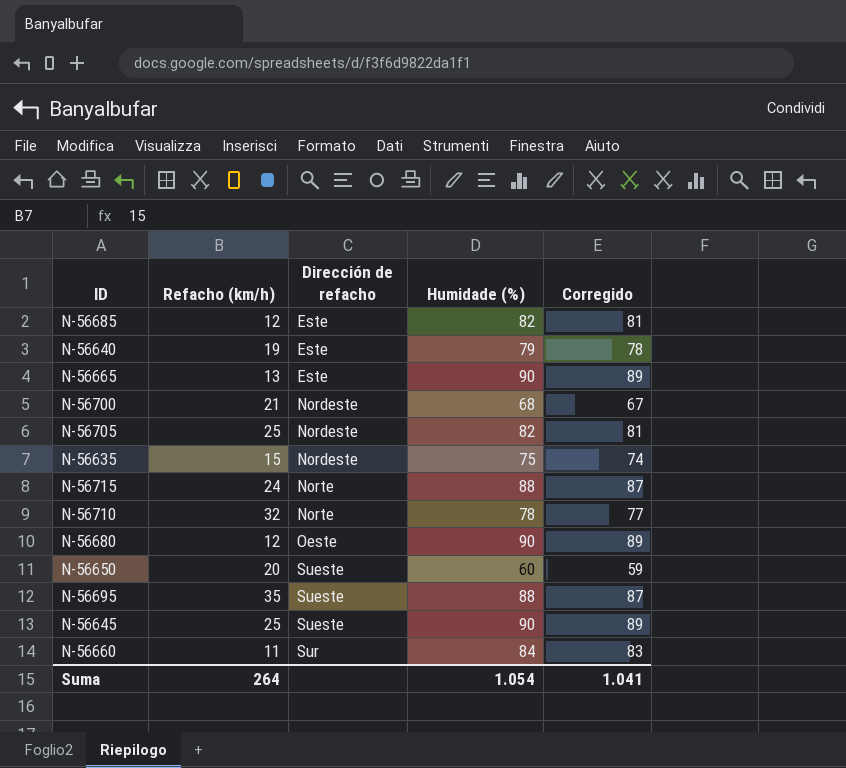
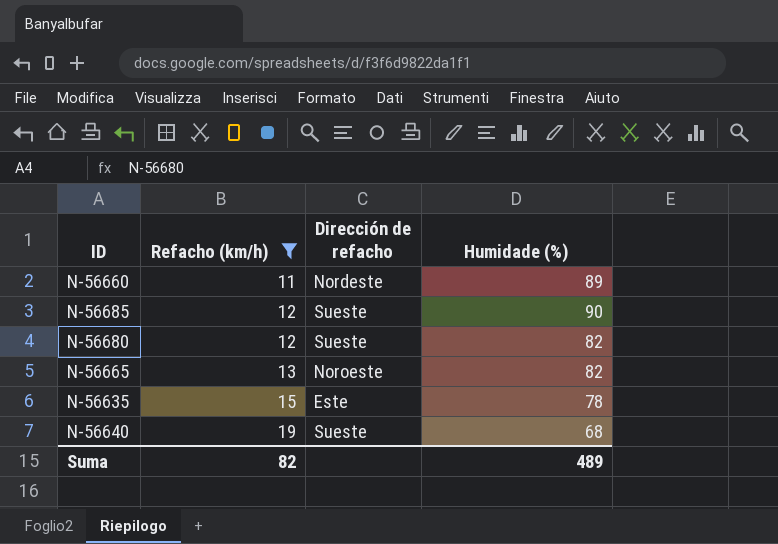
filter: none -> Refacho (km/h) <= 19
row order: Dirección de refacho ascending -> Refacho (km/h) ascending
column Corregido | formula: [Humidade (%)] - 1 -> none
N-56660 | Dirección de refacho: Sur -> Nordeste
N-56660 | Humidade (%): 84 -> 89
N-56685 | Dirección de refacho: Este -> Sueste
N-56685 | Humidade (%): 82 -> 90
N-56680 | Dirección de refacho: Oeste -> Sueste
N-56680 | Humidade (%): 90 -> 82
N-56665 | Dirección de refacho: Este -> Noroeste
N-56665 | Humidade (%): 90 -> 82
N-56635 | Dirección de refacho: Nordeste -> Este
N-56635 | Humidade (%): 75 -> 78
N-56640 | Dirección de refacho: Este -> Sueste
N-56640 | Humidade (%): 79 -> 68
Suma | Refacho (km/h): 264 -> 82
Suma | Humidade (%): 1.054 -> 489

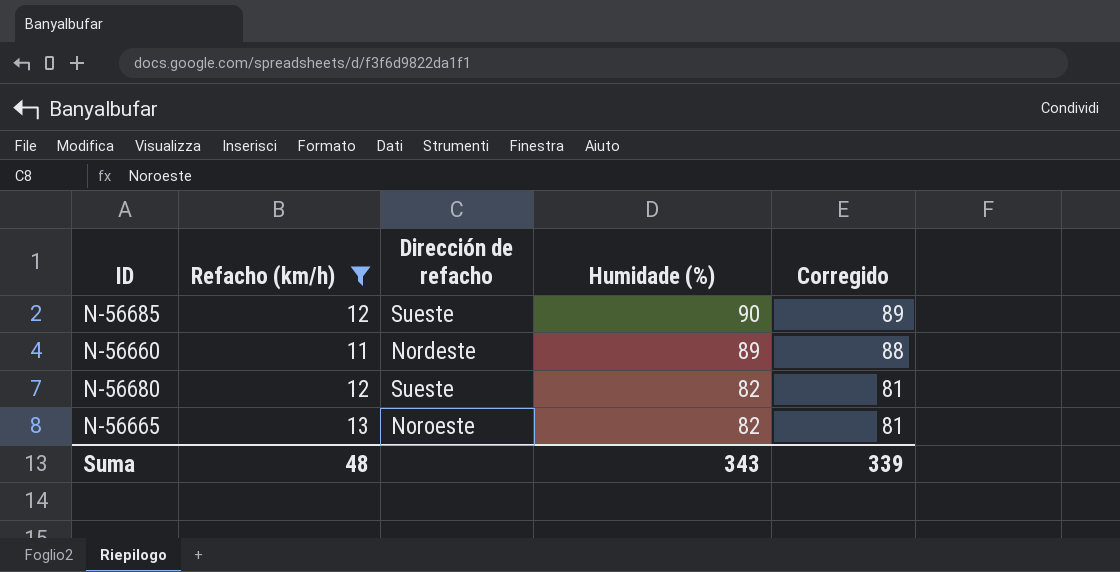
row order: Refacho (km/h) ascending -> Humidade (%) descending
column Corregido | formula: none -> [Humidade (%)] - 1
row N-56635: 15 | Este | 78 -> none
row N-56640: 19 | Sueste | 68 -> none
Suma | Refacho (km/h): 82 -> 48
Suma | Humidade (%): 489 -> 343

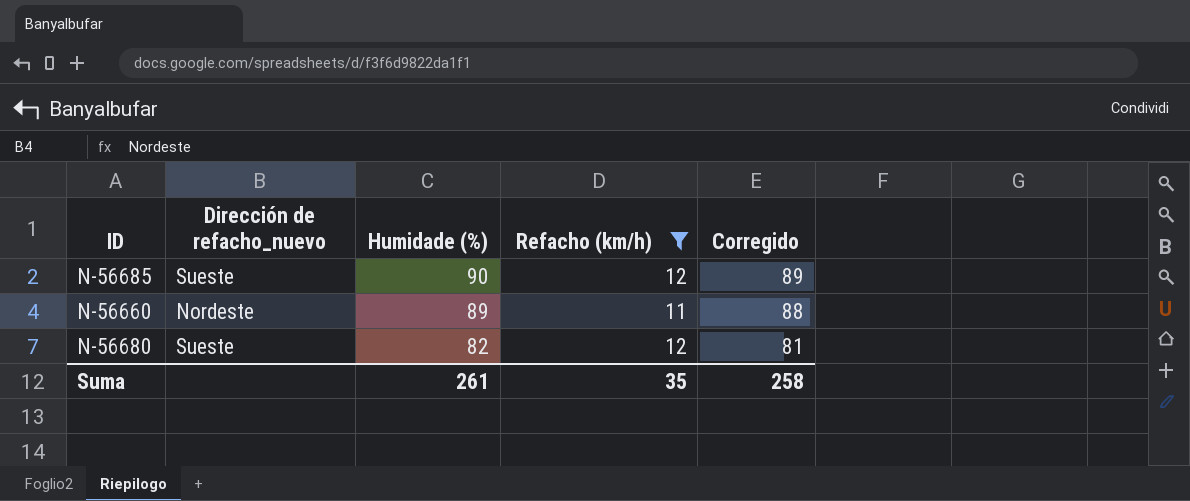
column name: Dirección de refacho -> Dirección de refacho_nuevo
column Refacho (km/h) | position: 2 -> 4
row N-56665: 13 | Noroeste | 82 | 81 -> none
Suma | Humidade (%): 343 -> 261
Suma | Refacho (km/h): 48 -> 35
Suma | Corregido: 339 -> 258

